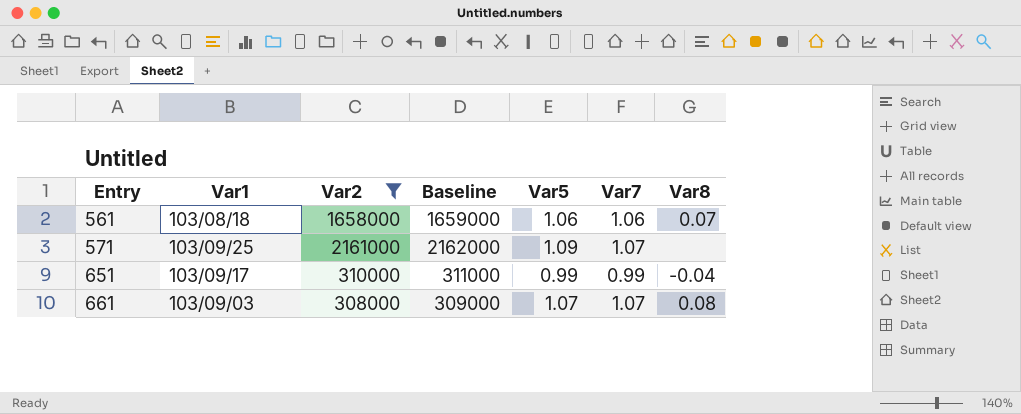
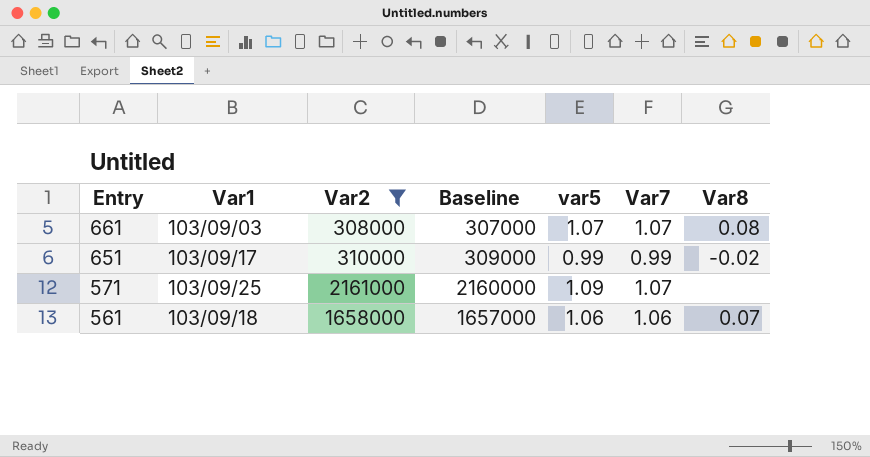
row order: Entry ascending -> Entry descending
column Baseline | formula: [Var2] + 1000 -> [Var2] - 1000
column name: Var5 -> var5
651 | Var8: -0.04 -> -0.02
561 | Var1: 103/08/18 -> 103/09/18

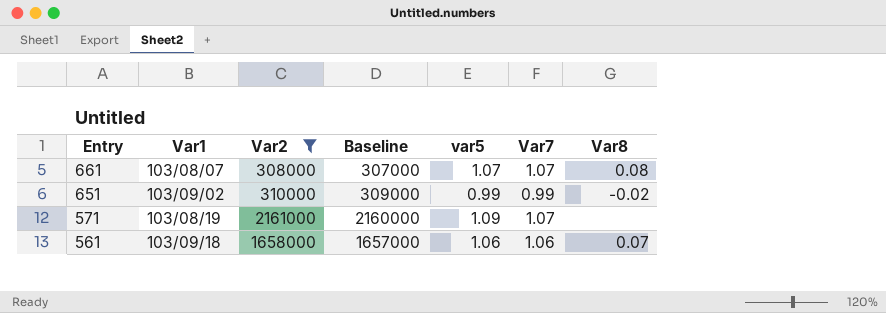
661 | Var1: 103/09/03 -> 103/08/07
651 | Var1: 103/09/17 -> 103/09/02
571 | Var1: 103/09/25 -> 103/08/19

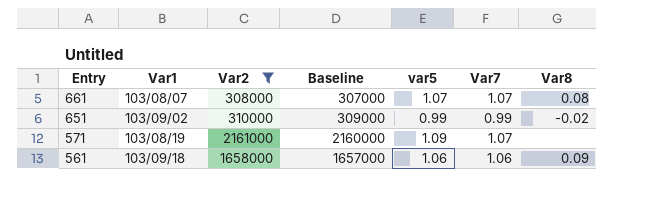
561 | Var8: 0.07 -> 0.09

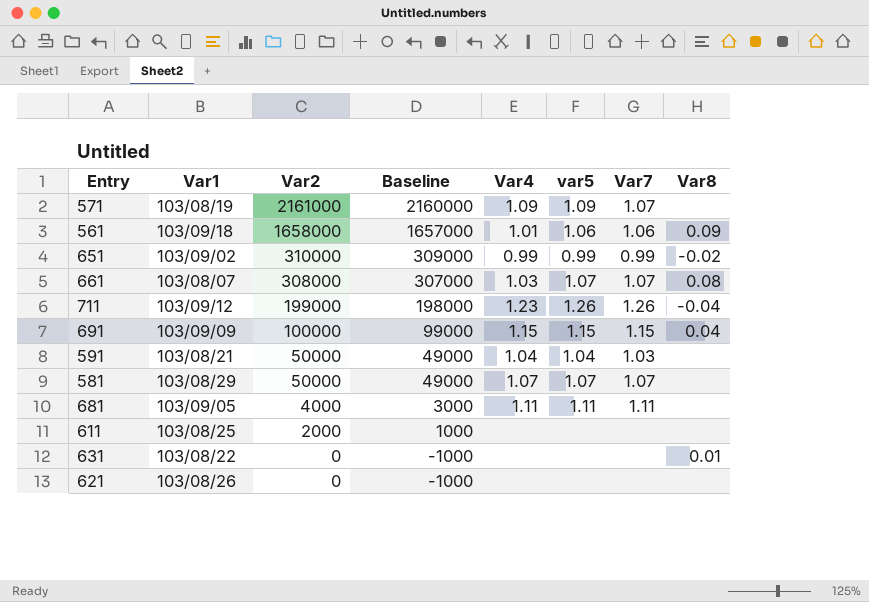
filter: Var2 >= 308000 -> none
row order: Entry descending -> Var2 descending
column Var4 | position: none -> 5

